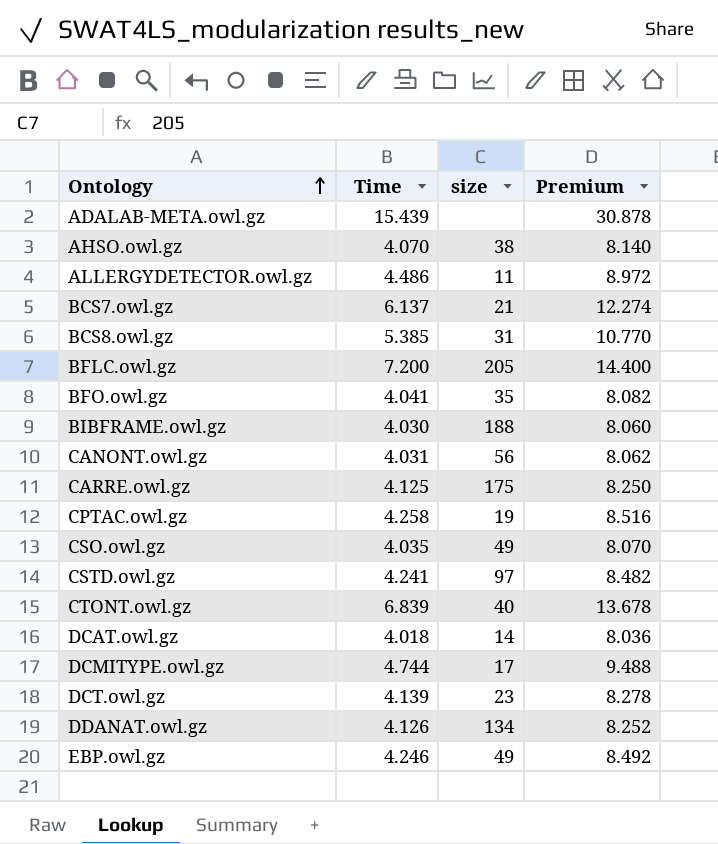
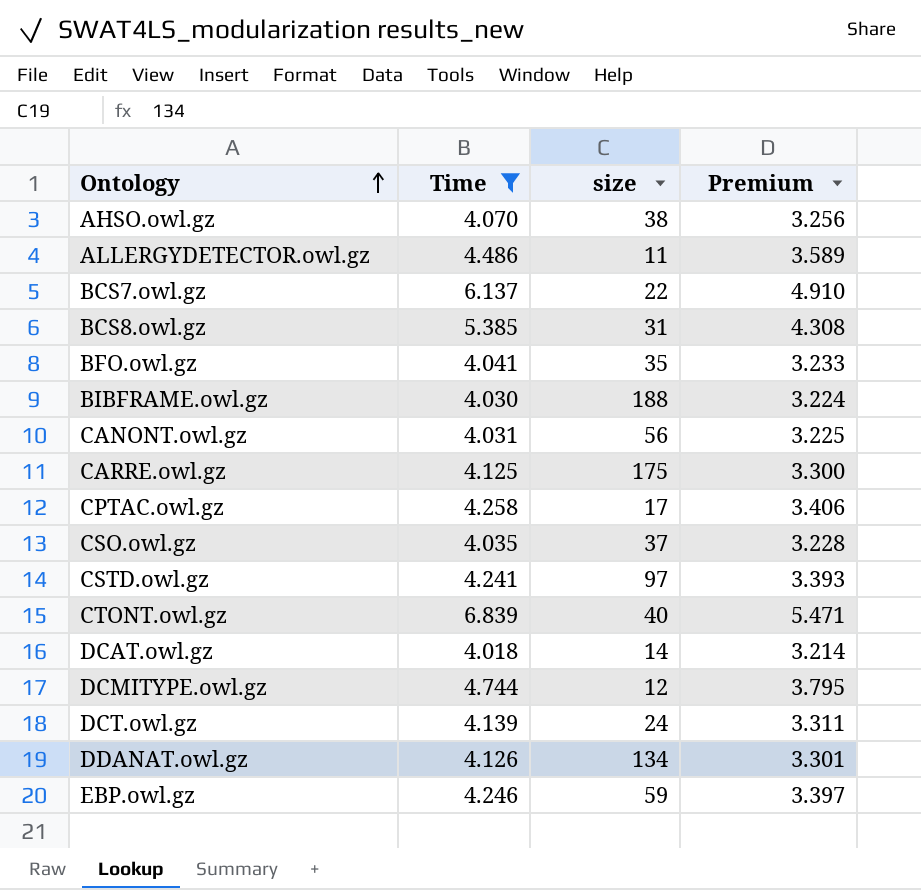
filter: none -> Time <= 6.839
column Premium | formula: [Time] * 2 -> [Time] * 0.8
BCS7.owl.gz | size: 21 -> 22
CPTAC.owl.gz | size: 19 -> 17
CSO.owl.gz | size: 49 -> 37
DCMITYPE.owl.gz | size: 17 -> 12
DCT.owl.gz | size: 23 -> 24
EBP.owl.gz | size: 49 -> 59

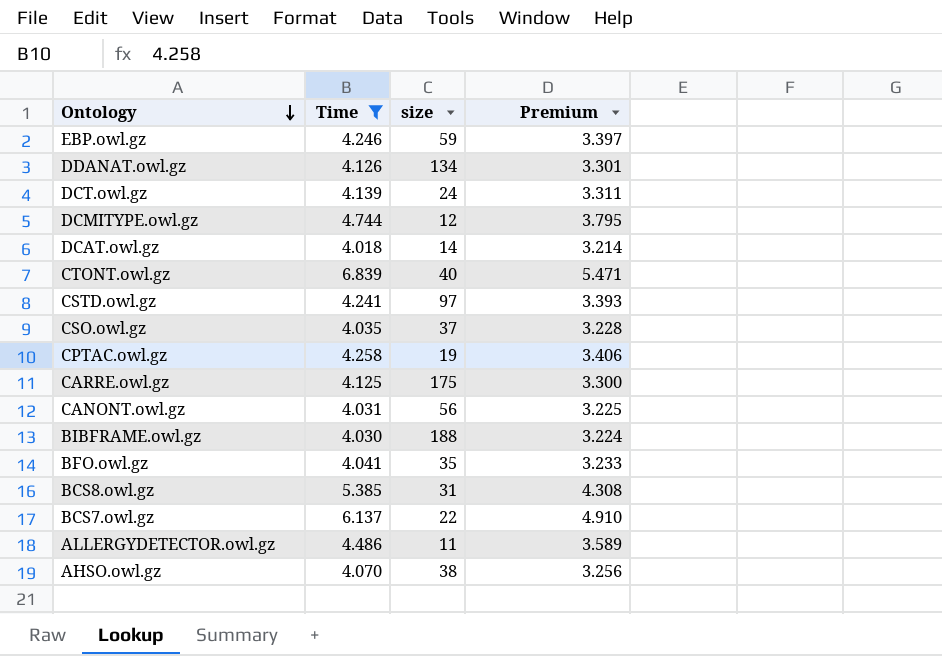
row order: Ontology ascending -> Ontology descending
CPTAC.owl.gz | size: 17 -> 19

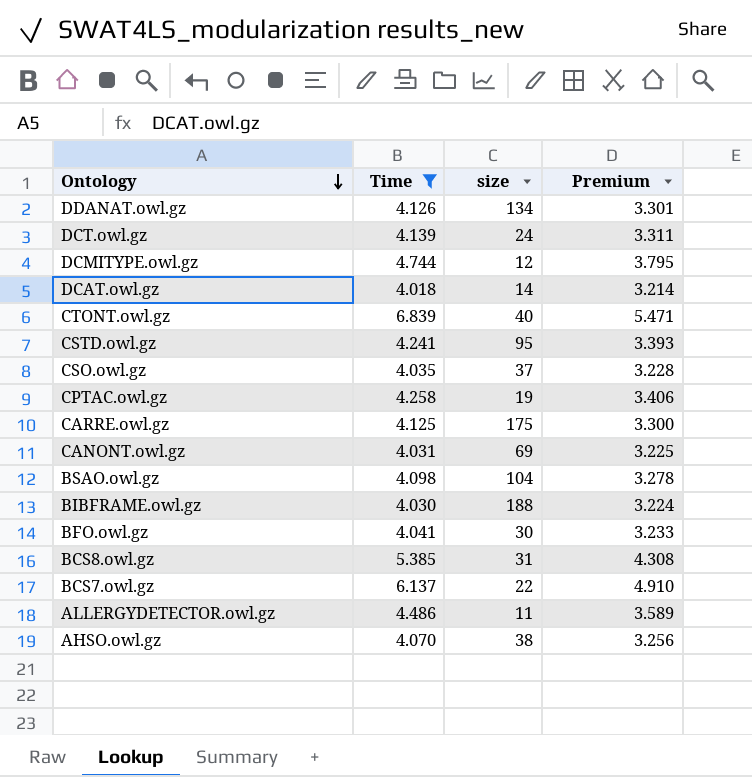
row EBP.owl.gz: 4.246 | 59 | 3.397 -> none
CSTD.owl.gz | size: 97 -> 95
CANONT.owl.gz | size: 56 -> 69
row BSAO.owl.gz: none -> 4.098 | 104 | 3.278
BFO.owl.gz | size: 35 -> 30

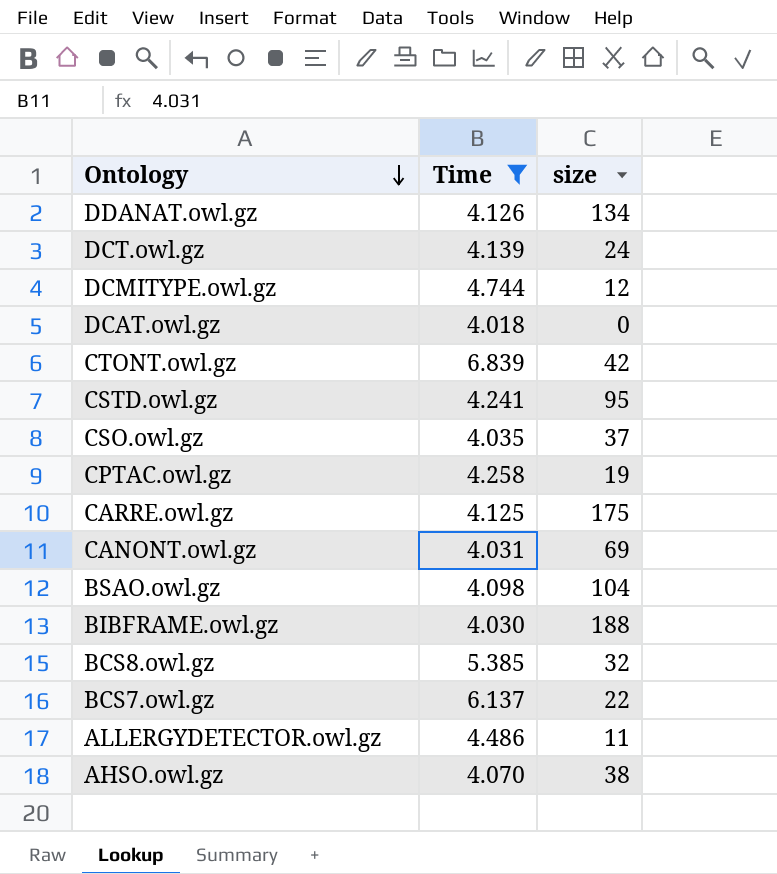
column Premium | formula: [Time] * 0.8 -> none
row BFO.owl.gz: 4.041 | 30 | 3.233 -> none
DCAT.owl.gz | size: 14 -> 0
CTONT.owl.gz | size: 40 -> 42
BCS8.owl.gz | size: 31 -> 32

